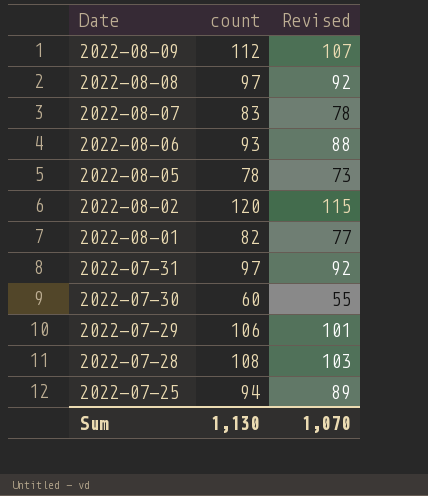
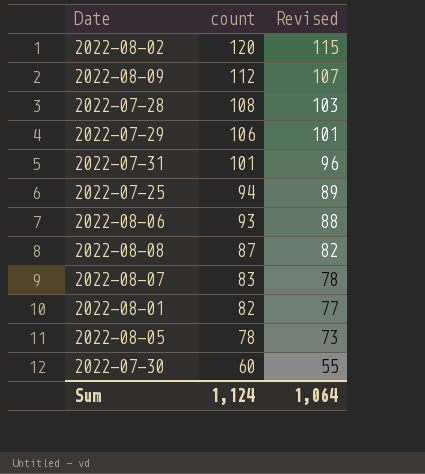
row order: Date descending -> count descending
2022-07-31 | count: 97 -> 101
2022-07-31 | Revised: 92 -> 96
2022-08-08 | count: 97 -> 87
2022-08-08 | Revised: 92 -> 82
Sum | count: 1,130 -> 1,124
Sum | Revised: 1,070 -> 1,064

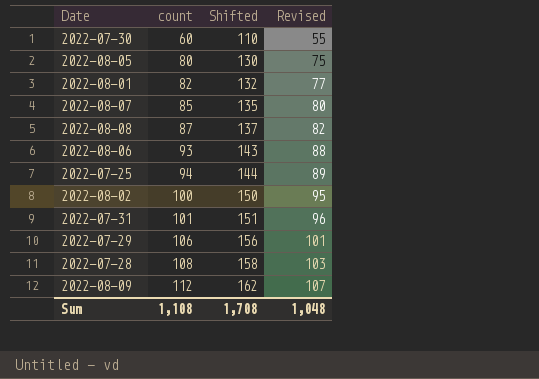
row order: count descending -> count ascending
column Shifted | formula: none -> [count] + 50
2022-08-05 | count: 78 -> 80
2022-08-05 | Revised: 73 -> 75
2022-08-07 | count: 83 -> 85
2022-08-07 | Revised: 78 -> 80
2022-08-02 | count: 120 -> 100
2022-08-02 | Revised: 115 -> 95
Sum | count: 1,124 -> 1,108
Sum | Revised: 1,064 -> 1,048

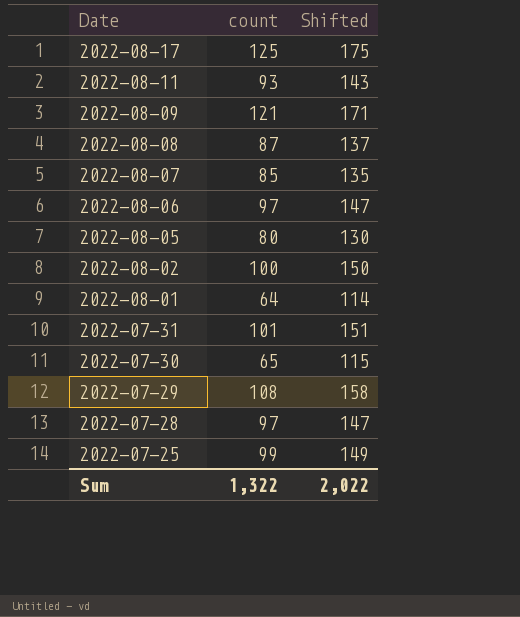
row order: count ascending -> Date descending
column Revised | formula: [count] - 5 -> none
row 2022-08-17: none -> 125 | 175
row 2022-08-11: none -> 93 | 143
2022-08-09 | count: 112 -> 121
2022-08-09 | Shifted: 162 -> 171
2022-08-06 | count: 93 -> 97
2022-08-06 | Shifted: 143 -> 147
2022-08-01 | count: 82 -> 64
2022-08-01 | Shifted: 132 -> 114
2022-07-30 | count: 60 -> 65
2022-07-30 | Shifted: 110 -> 115
2022-07-29 | count: 106 -> 108
2022-07-29 | Shifted: 156 -> 158
2022-07-28 | count: 108 -> 97
2022-07-28 | Shifted: 158 -> 147
2022-07-25 | count: 94 -> 99
2022-07-25 | Shifted: 144 -> 149
Sum | count: 1,108 -> 1,322
Sum | Shifted: 1,708 -> 2,022

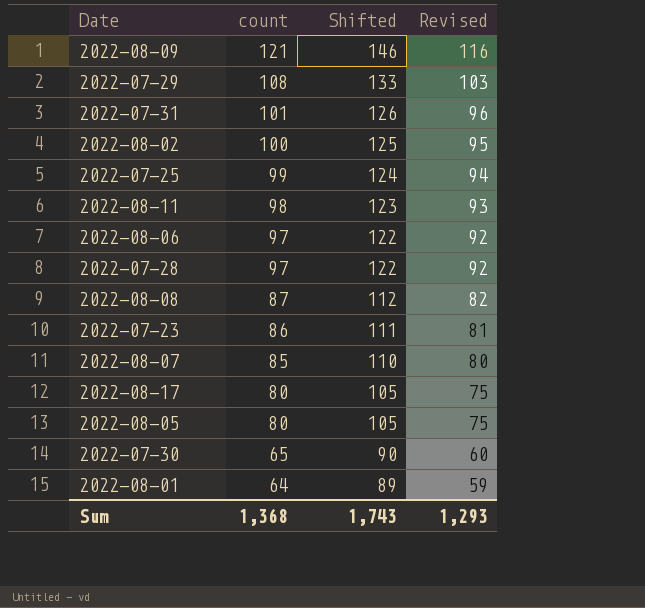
row order: Date descending -> count descending
column Shifted | formula: [count] + 50 -> [count] + 25
column Revised | formula: none -> [count] - 5
2022-08-11 | count: 93 -> 98
row 2022-07-23: none -> 86 | 111 | 81
2022-08-17 | count: 125 -> 80
Sum | count: 1,322 -> 1,368
Sum | Shifted: 2,022 -> 1,743

